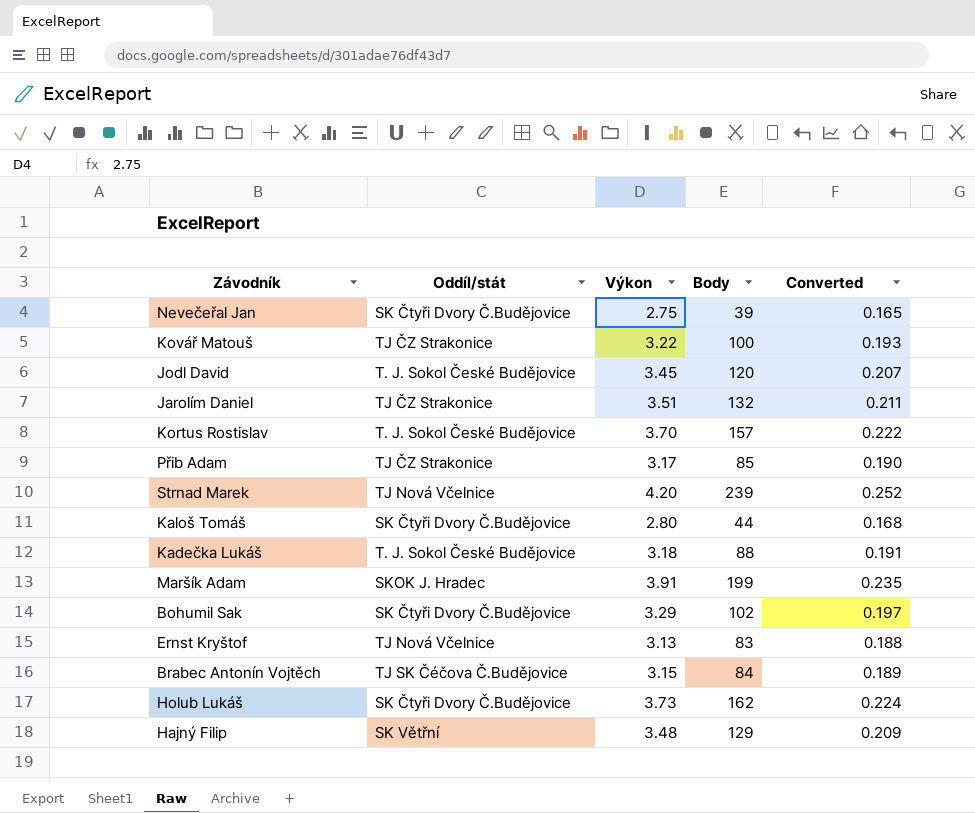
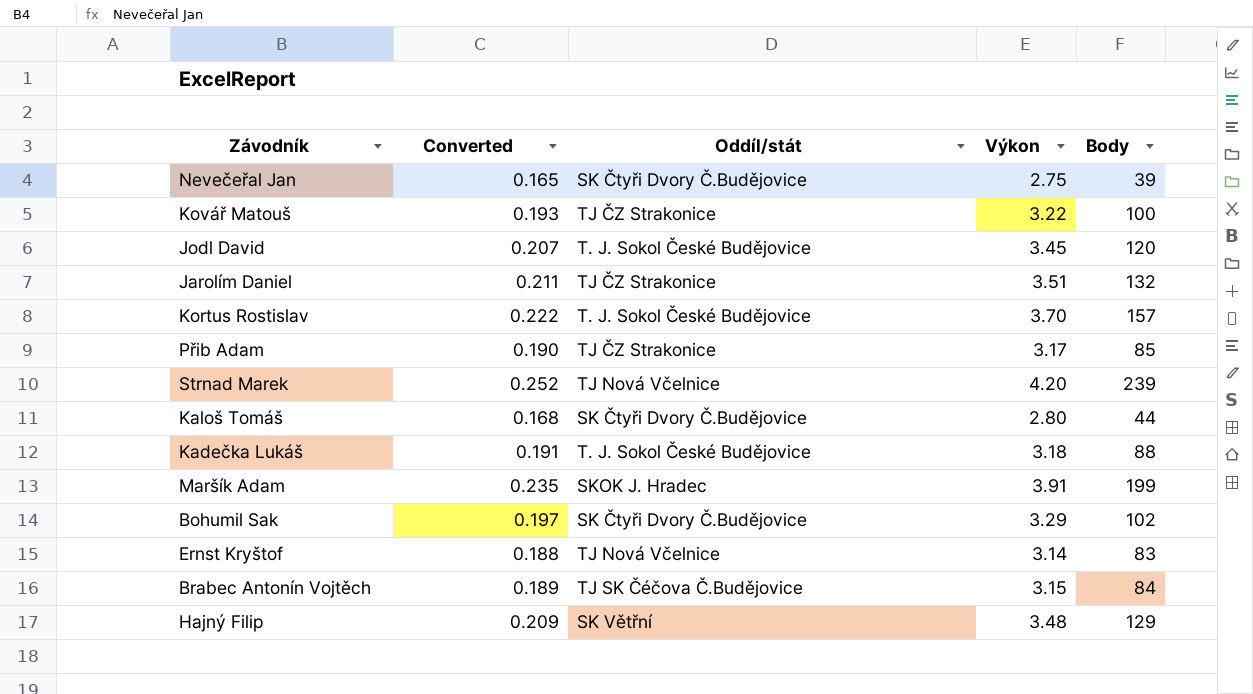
column Converted | position: 5 -> 2
row Holub Lukáš: SK Čtyři Dvory Č.Budějovice | 3.73 | 162 | 0.224 -> none
Ernst Kryštof | Výkon: 3.13 -> 3.14

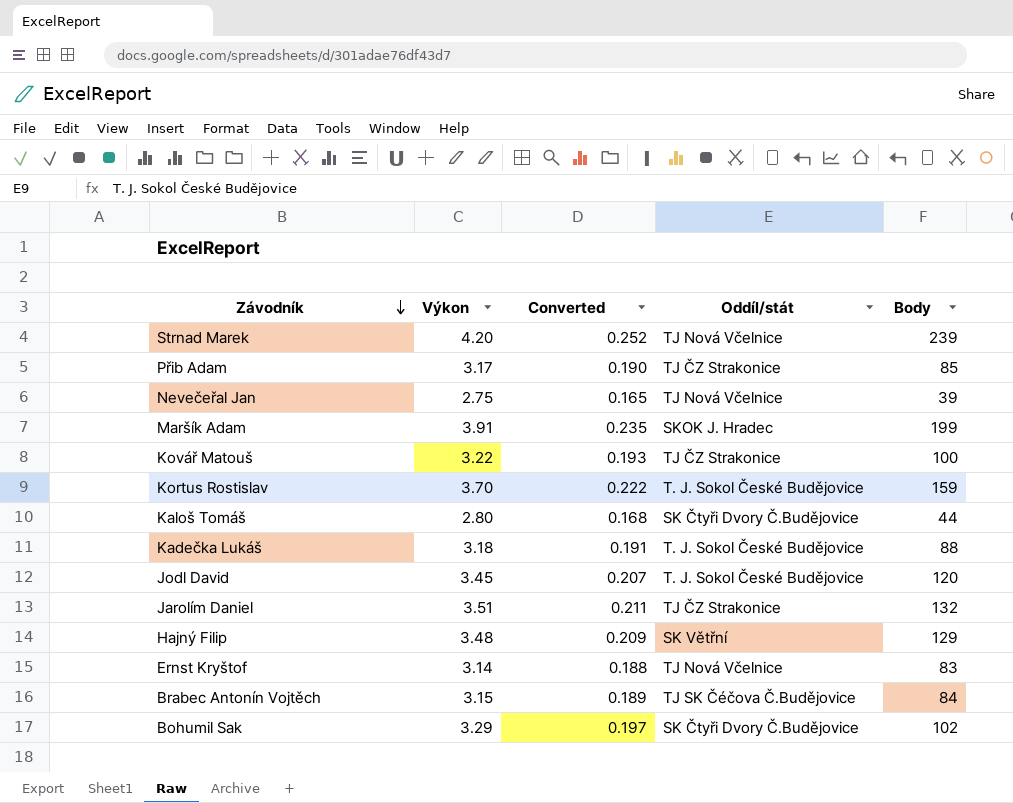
row order: none -> Závodník descending
column Výkon | position: 4 -> 2
Nevečeřal Jan | Oddíl/stát: SK Čtyři Dvory Č.Budějovice -> TJ Nová Včelnice
Kortus Rostislav | Body: 157 -> 159

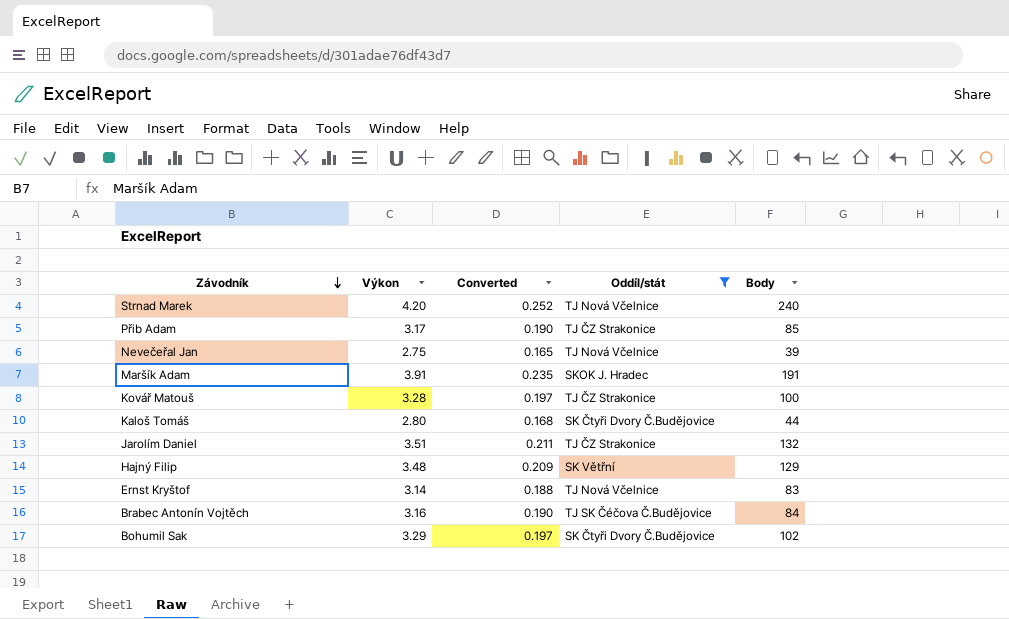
filter: none -> Oddíl/stát != T. J. Sokol České Budějovice
Strnad Marek | Body: 239 -> 240
Maršík Adam | Body: 199 -> 191
Kovář Matouš | Výkon: 3.22 -> 3.28
Kovář Matouš | Converted: 0.193 -> 0.197
Brabec Antonín Vojtěch | Výkon: 3.15 -> 3.16
Brabec Antonín Vojtěch | Converted: 0.189 -> 0.190

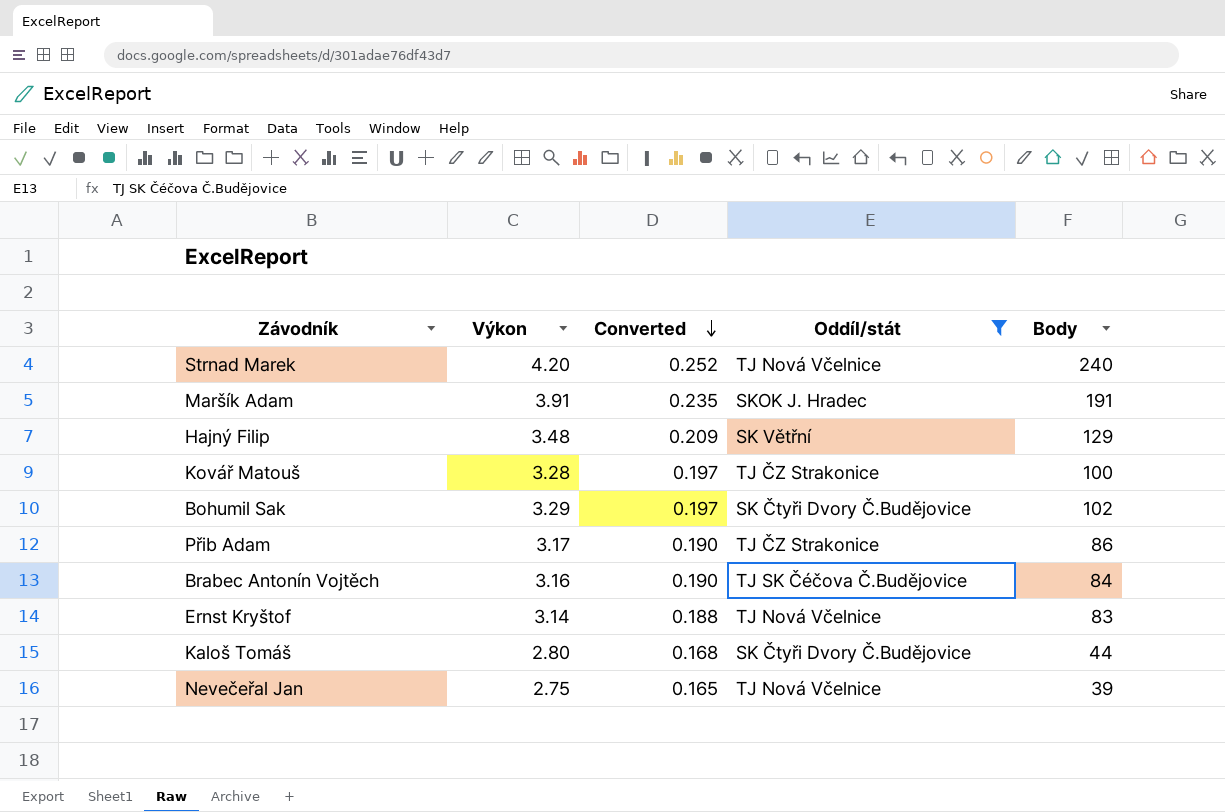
row order: Závodník descending -> Converted descending
row Jarolím Daniel: 3.51 | 0.211 | TJ ČZ Strakonice | 132 -> none
Přib Adam | Body: 85 -> 86

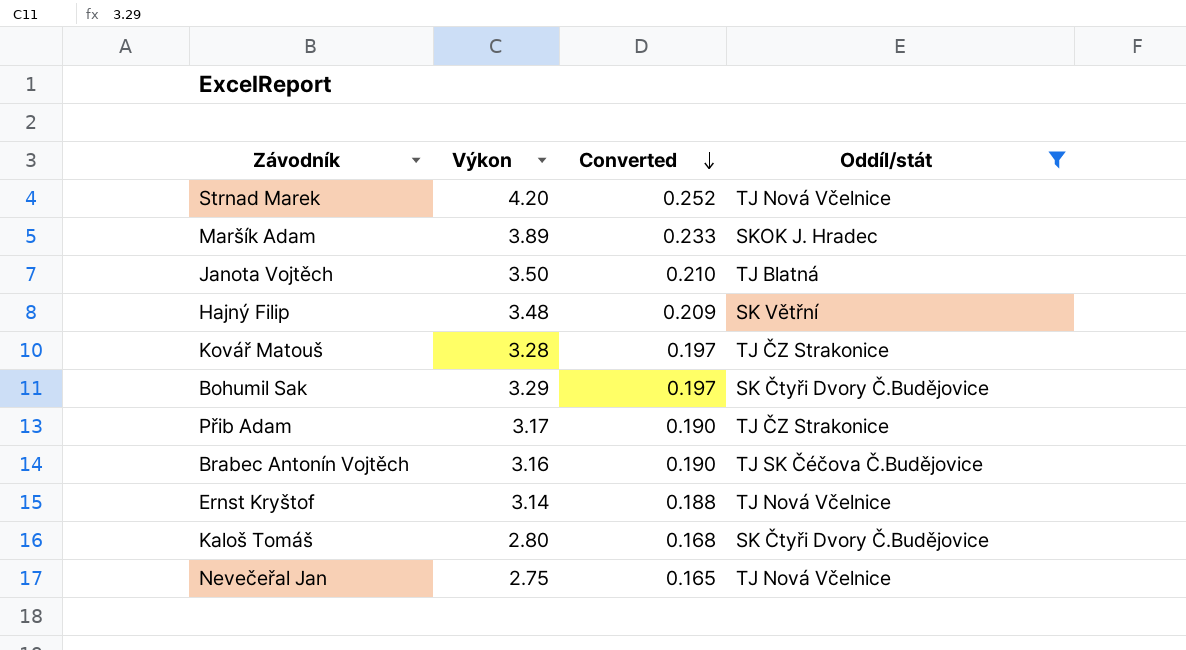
column Body | position: 5 -> none
Maršík Adam | Výkon: 3.91 -> 3.89
Maršík Adam | Converted: 0.235 -> 0.233
row Janota Vojtěch: none -> 3.50 | 0.210 | TJ Blatná

